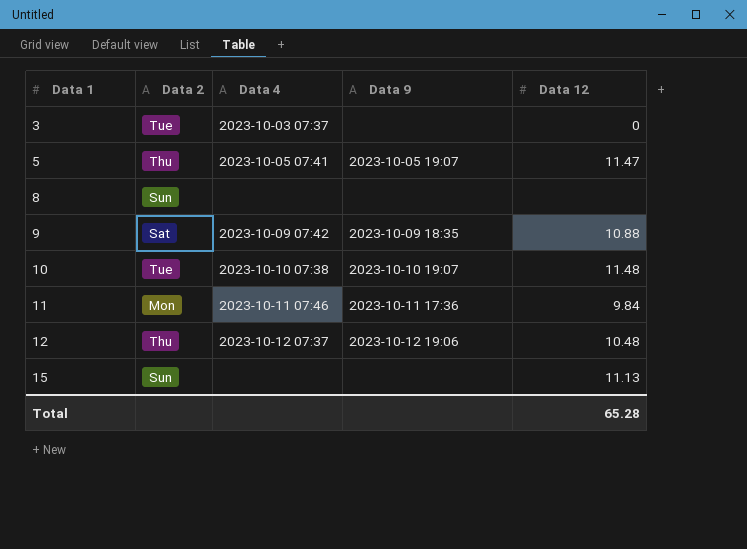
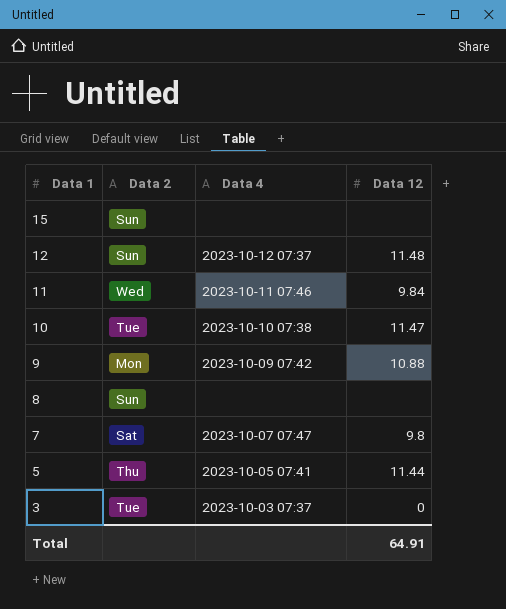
row order: Data 1 ascending -> Data 1 descending
column Data 9 | position: 4 -> none
15 | Data 12: 11.13 -> none
12 | Data 2: Thu -> Sun
12 | Data 12: 10.48 -> 11.48
11 | Data 2: Mon -> Wed
10 | Data 12: 11.48 -> 11.47
9 | Data 2: Sat -> Mon
row 7: none -> Sat | 2023-10-07 07:47 | 9.8
5 | Data 12: 11.47 -> 11.44
Total | Data 12: 65.28 -> 64.91

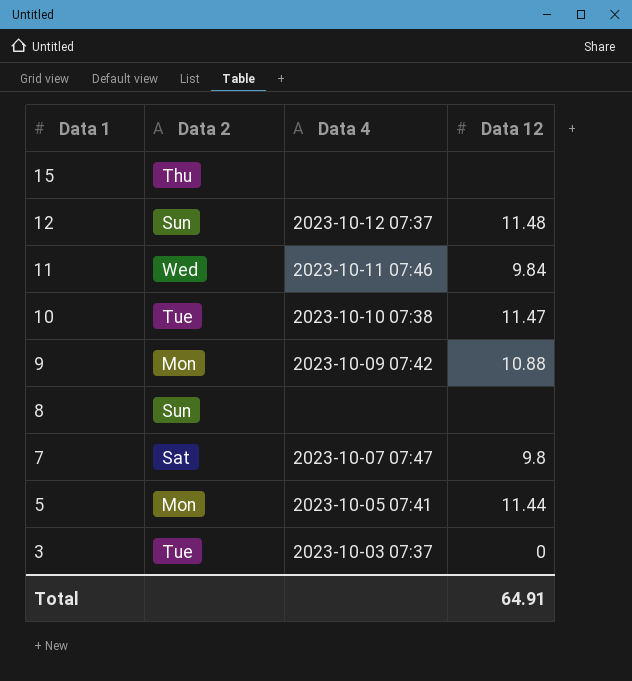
15 | Data 2: Sun -> Thu
5 | Data 2: Thu -> Mon

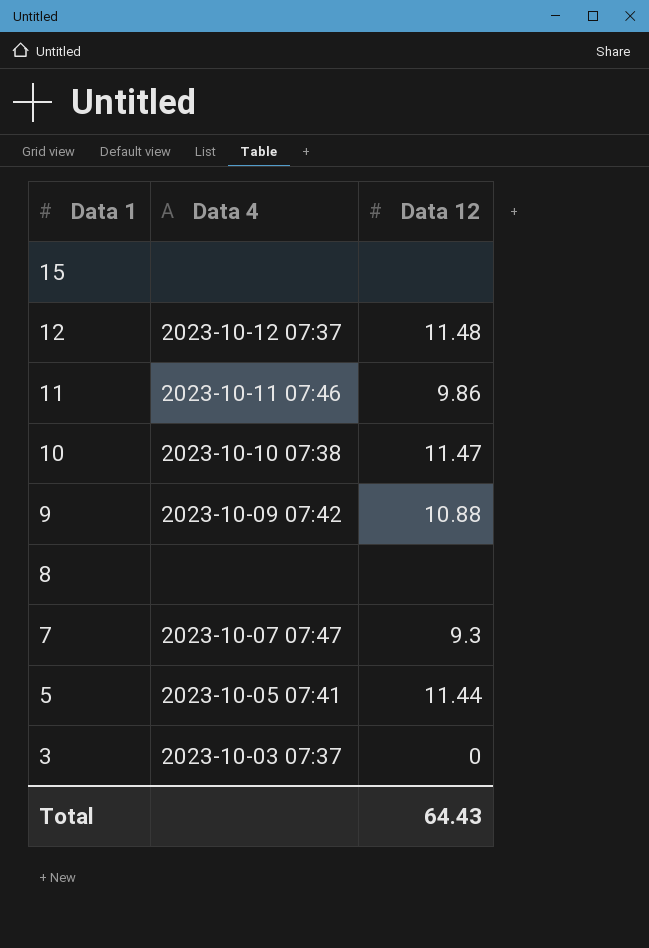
column Data 2 | position: 2 -> none
11 | Data 12: 9.84 -> 9.86
7 | Data 12: 9.8 -> 9.3
Total | Data 12: 64.91 -> 64.43

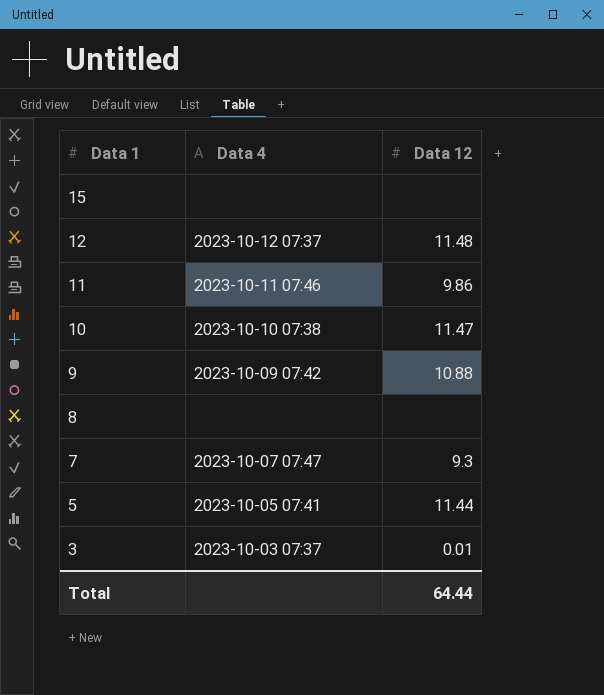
3 | Data 12: 0 -> 0.01
Total | Data 12: 64.43 -> 64.44

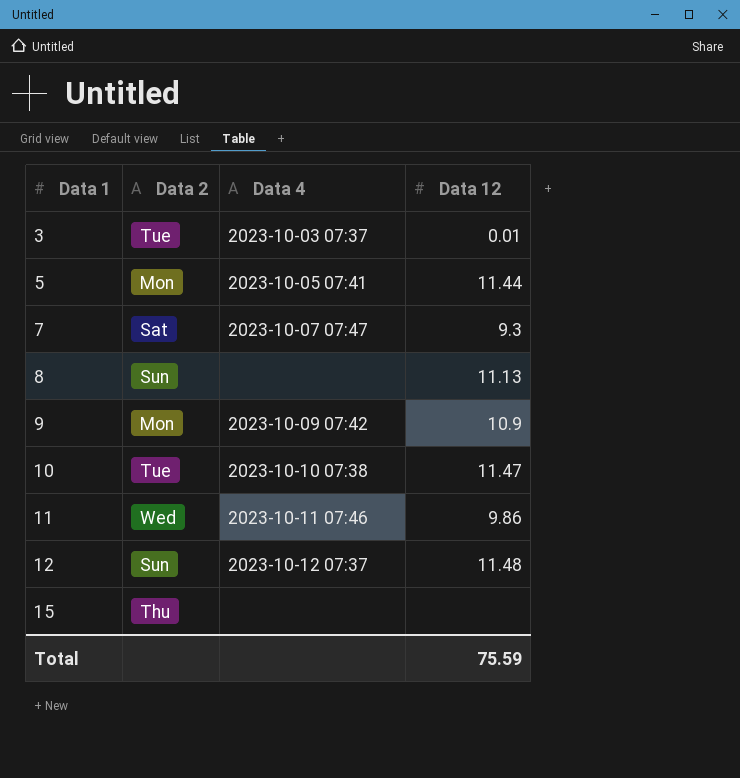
row order: Data 1 descending -> Data 1 ascending
column Data 2 | position: none -> 2
8 | Data 12: none -> 11.13
9 | Data 12: 10.88 -> 10.9
Total | Data 12: 64.44 -> 75.59

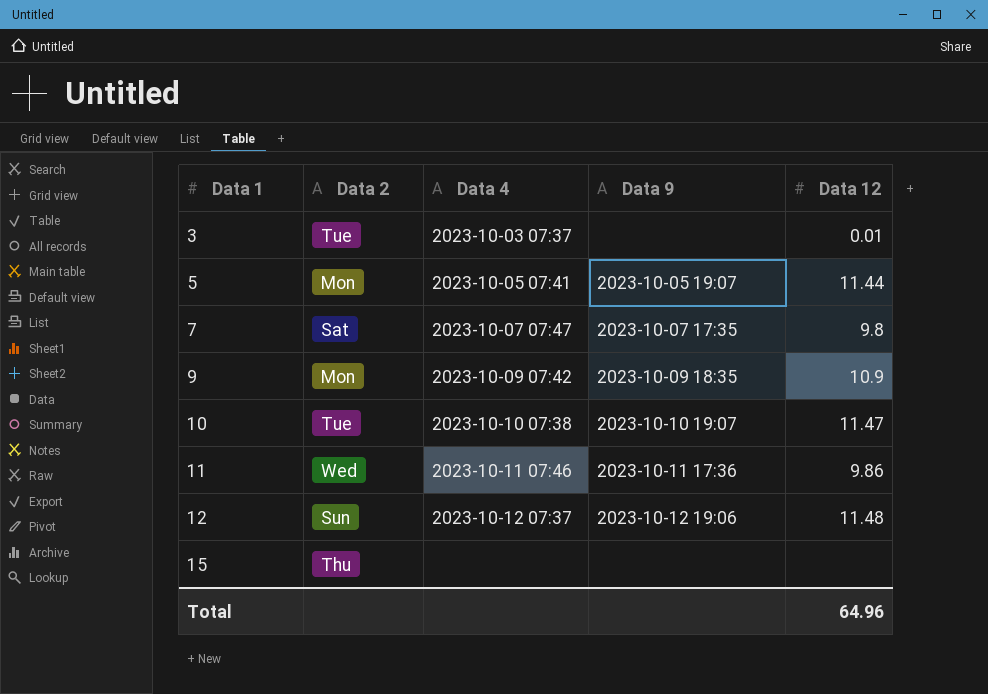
column Data 9 | position: none -> 4
row 8: Sun | none | 11.13 -> none
7 | Data 12: 9.3 -> 9.8
Total | Data 12: 75.59 -> 64.96

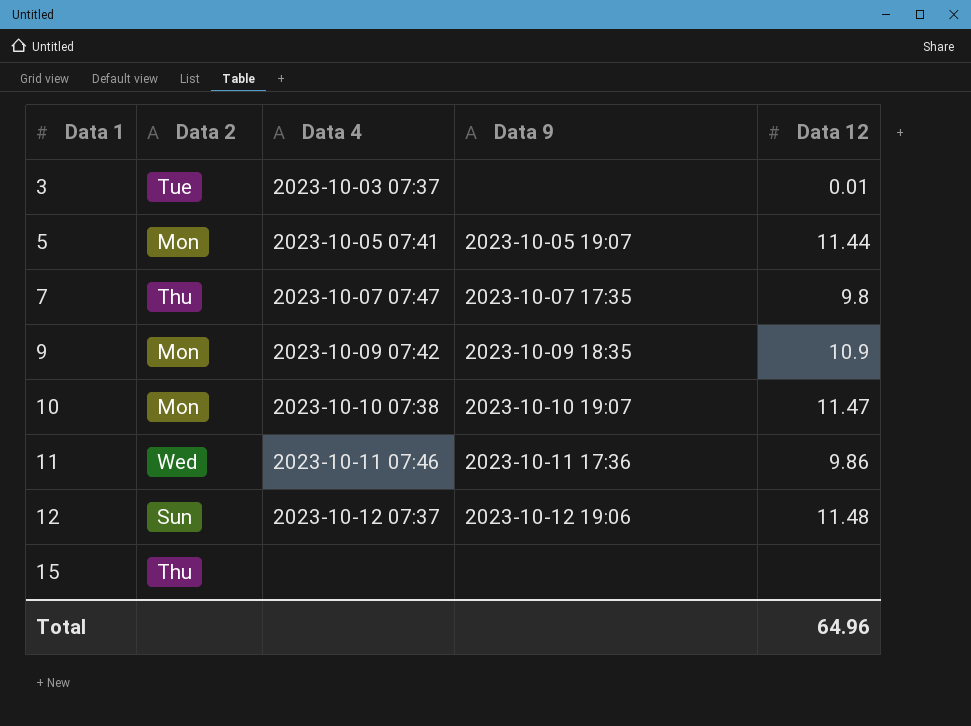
7 | Data 2: Sat -> Thu
10 | Data 2: Tue -> Mon

